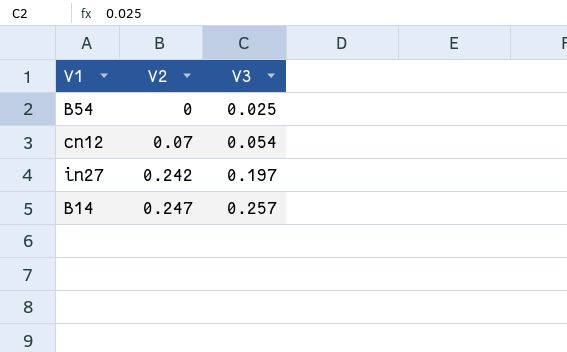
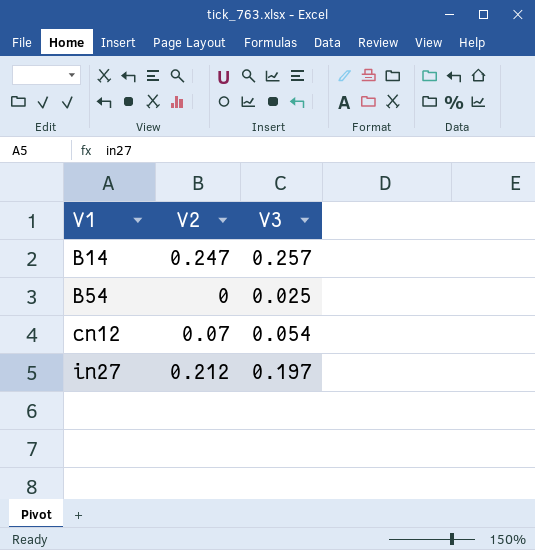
row order: V2 ascending -> V1 ascending
in27 | V2: 0.242 -> 0.212

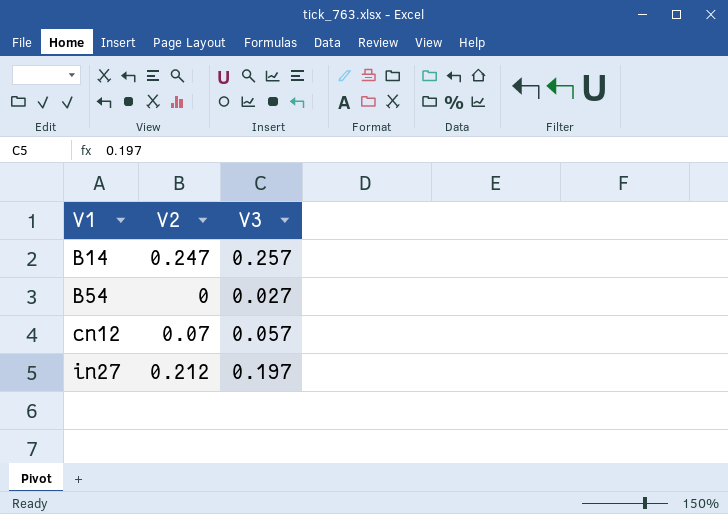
B54 | V3: 0.025 -> 0.027
cn12 | V3: 0.054 -> 0.057

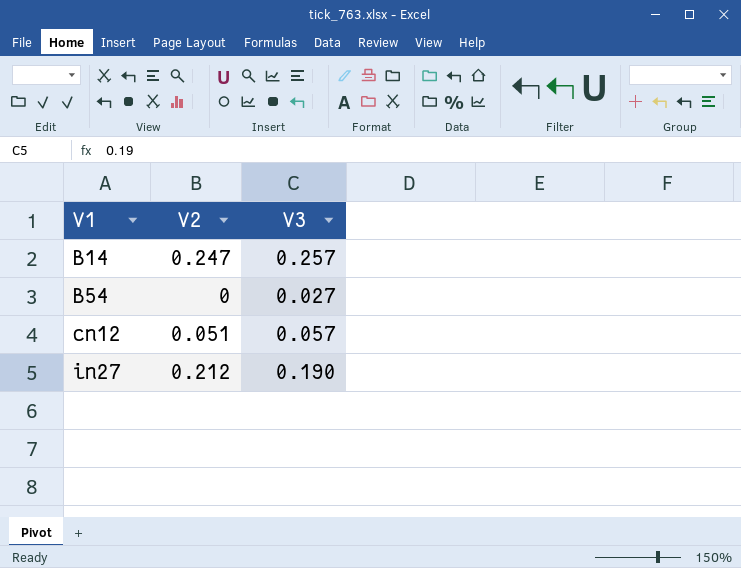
cn12 | V2: 0.07 -> 0.051
in27 | V3: 0.197 -> 0.190

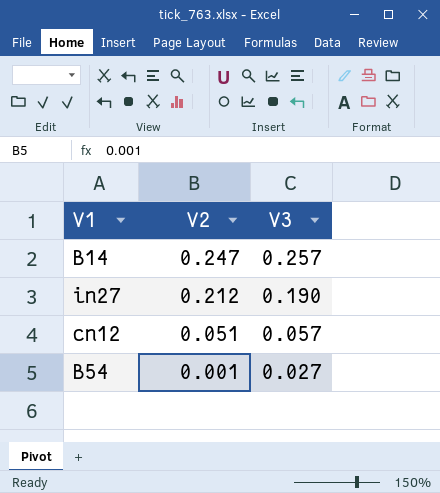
row order: V1 ascending -> V2 descending
B54 | V2: 0 -> 0.001

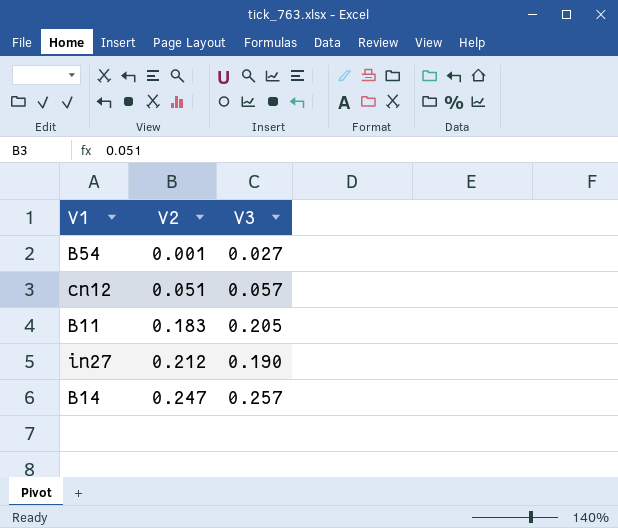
row order: V2 descending -> V2 ascending
row B11: none -> 0.183 | 0.205

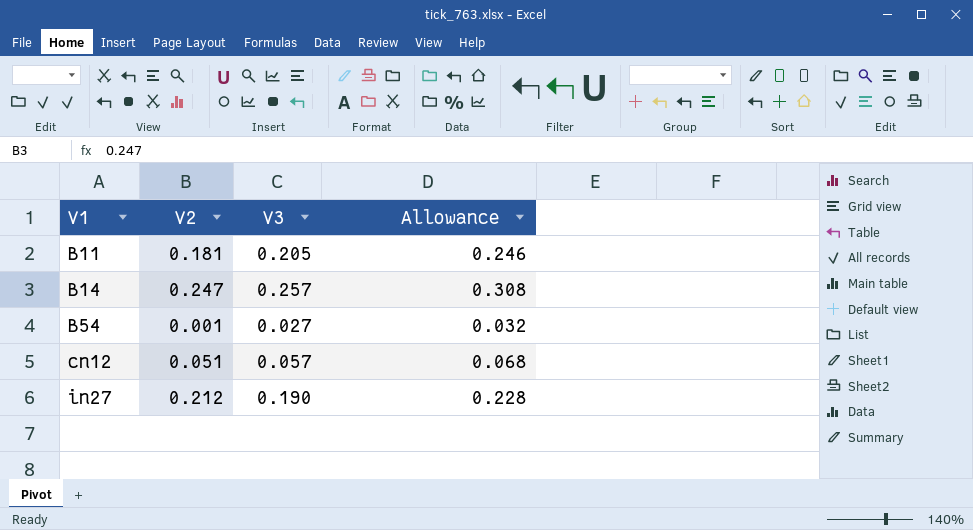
row order: V2 ascending -> V1 ascending
column Allowance | formula: none -> [V3] * 1.2
B11 | V2: 0.183 -> 0.181

